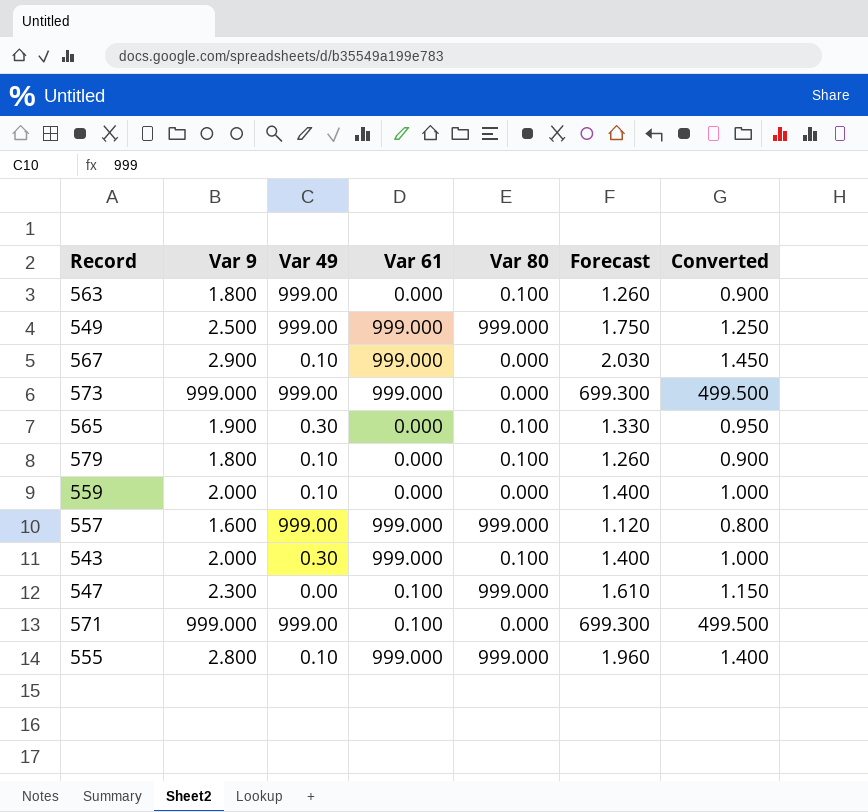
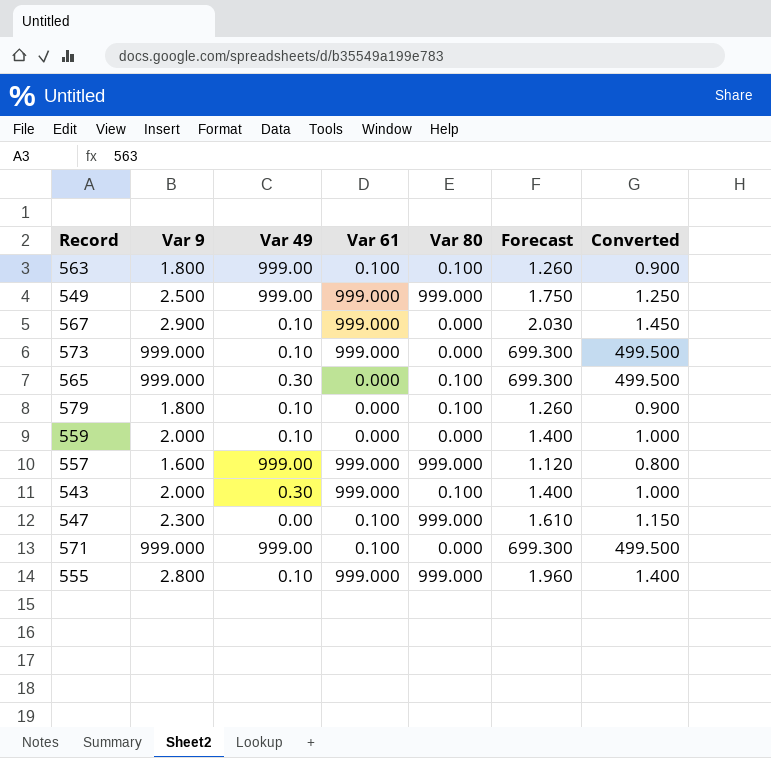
563 | Var 61: 0.000 -> 0.100
573 | Var 49: 999.00 -> 0.10
565 | Var 9: 1.900 -> 999.000
565 | Forecast: 1.330 -> 699.300
565 | Converted: 0.950 -> 499.500

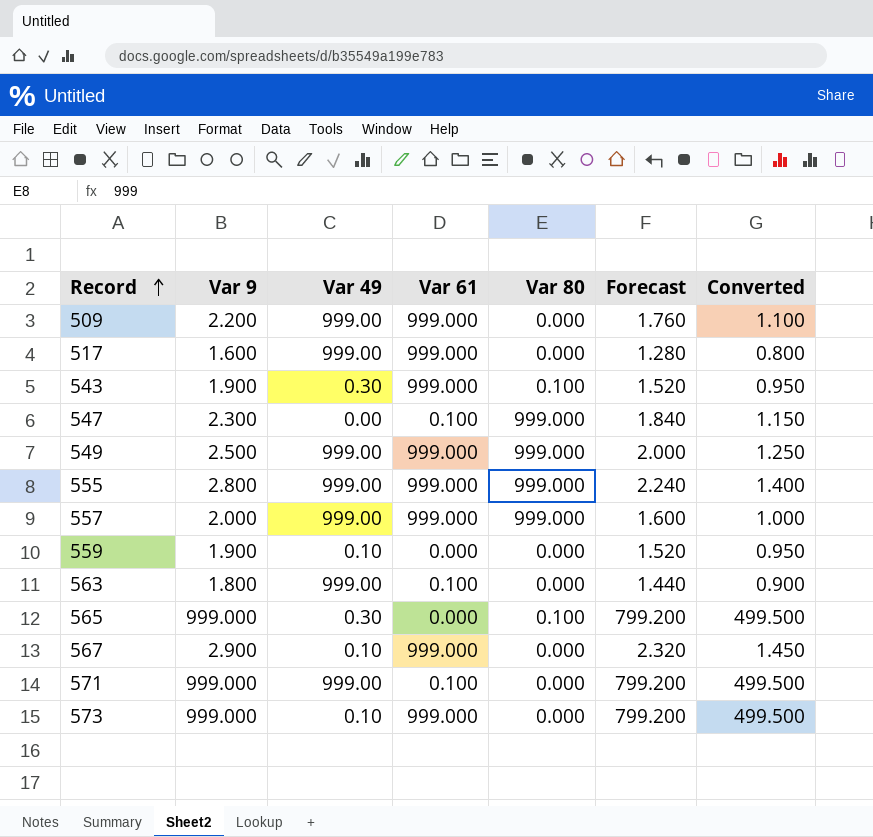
row order: none -> Record ascending
column Forecast | formula: [Var 9] * 0.7 -> [Var 9] * 0.8
row 579: 1.800 | 0.10 | 0.000 | 0.100 | 1.260 | 0.900 -> none
row 509: none -> 2.200 | 999.00 | 999.000 | 0.000 | 1.760 | 1.100
row 517: none -> 1.600 | 999.00 | 999.000 | 0.000 | 1.280 | 0.800
543 | Var 9: 2.000 -> 1.900
543 | Converted: 1.000 -> 0.950
555 | Var 49: 0.10 -> 999.00
557 | Var 9: 1.600 -> 2.000
557 | Converted: 0.800 -> 1.000
559 | Var 9: 2.000 -> 1.900
559 | Converted: 1.000 -> 0.950
563 | Var 80: 0.100 -> 0.000

